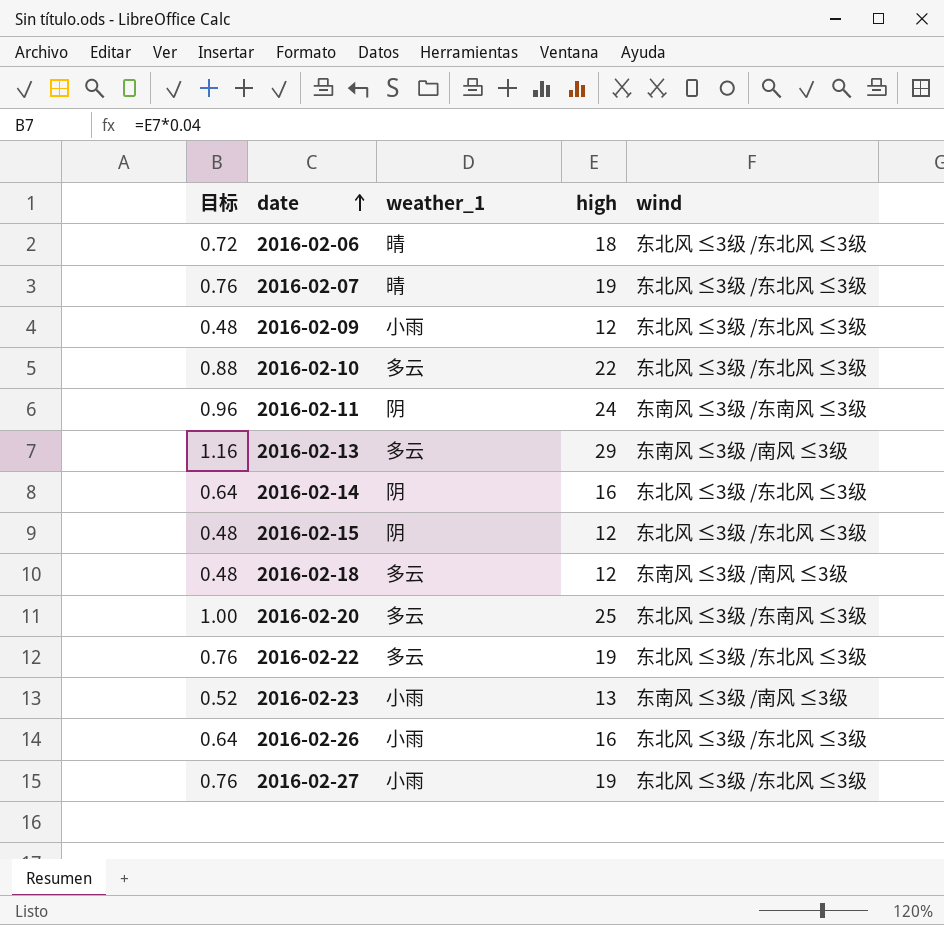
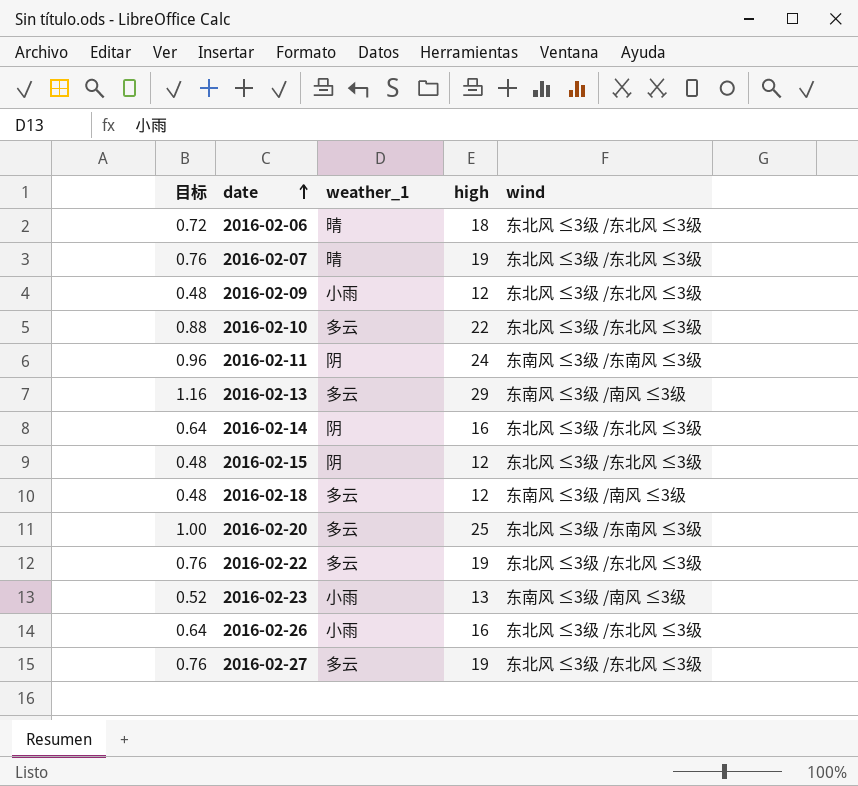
2016-02-27 | weather_1: 小雨 -> 多云

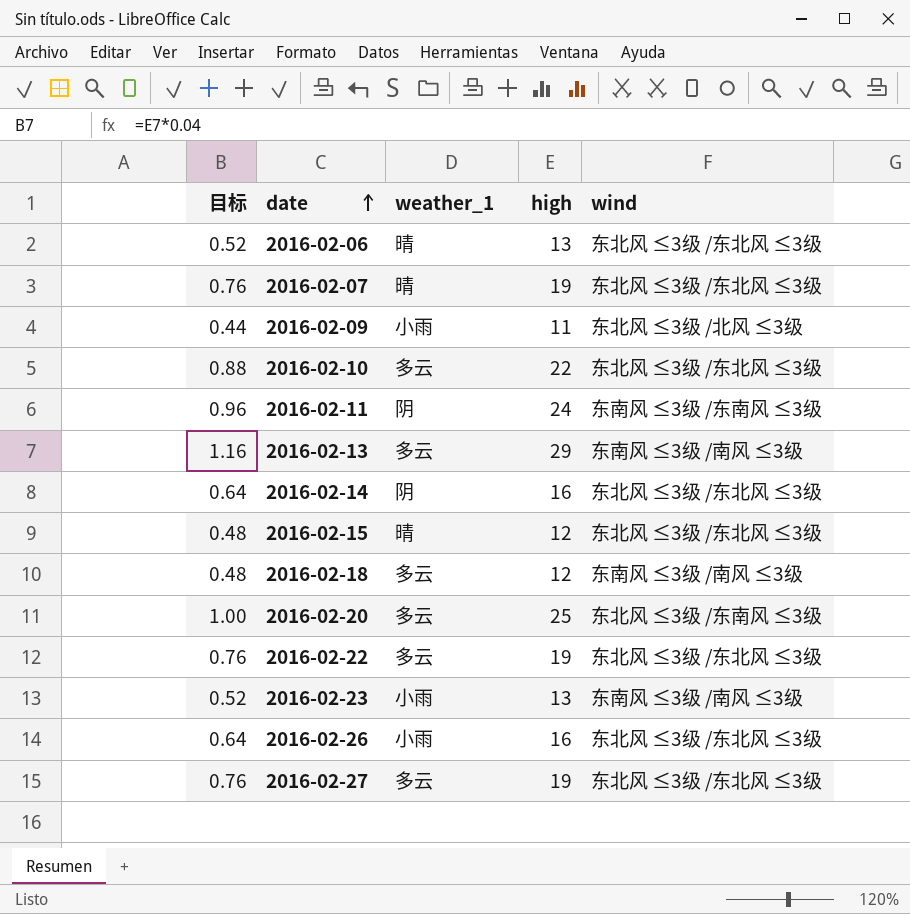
2016-02-06 | 目标: 0.72 -> 0.52
2016-02-06 | high: 18 -> 13
2016-02-09 | 目标: 0.48 -> 0.44
2016-02-09 | high: 12 -> 11
2016-02-09 | wind: 东北风 ≤3级 /东北风 ≤3级 -> 东北风 ≤3级 /北风 ≤3级
2016-02-15 | weather_1: 阴 -> 晴

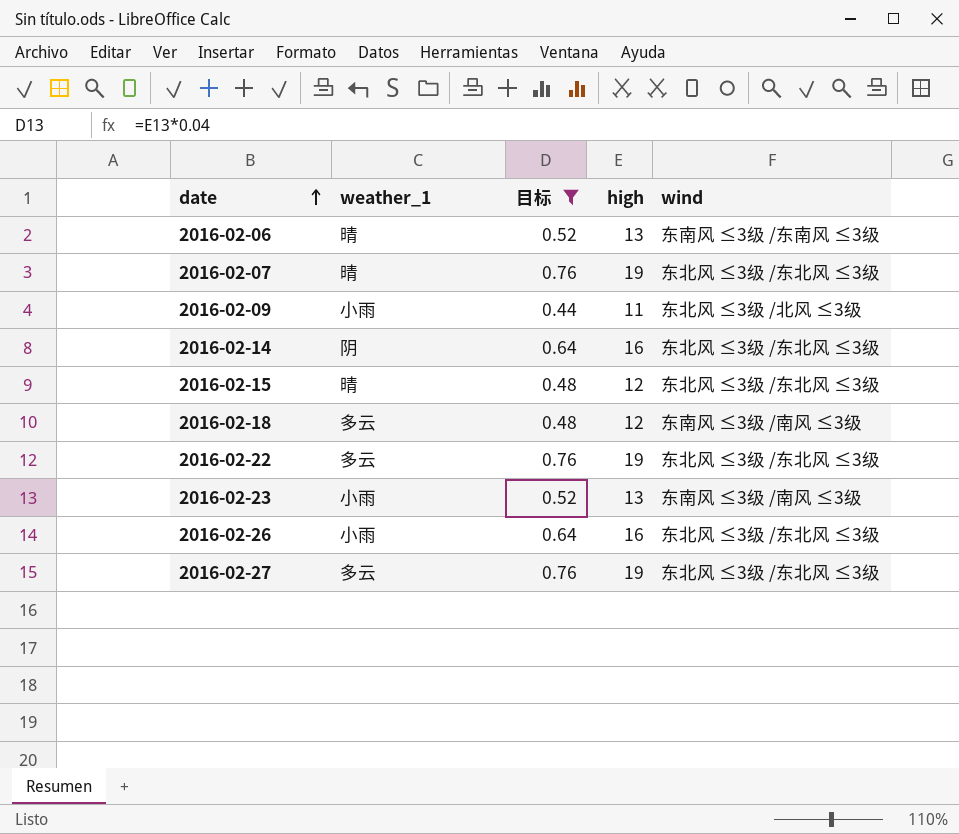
filter: none -> 目标 <= 0.76
column 目标 | position: 1 -> 3
2016-02-06 | wind: 东北风 ≤3级 /东北风 ≤3级 -> 东南风 ≤3级 /东南风 ≤3级

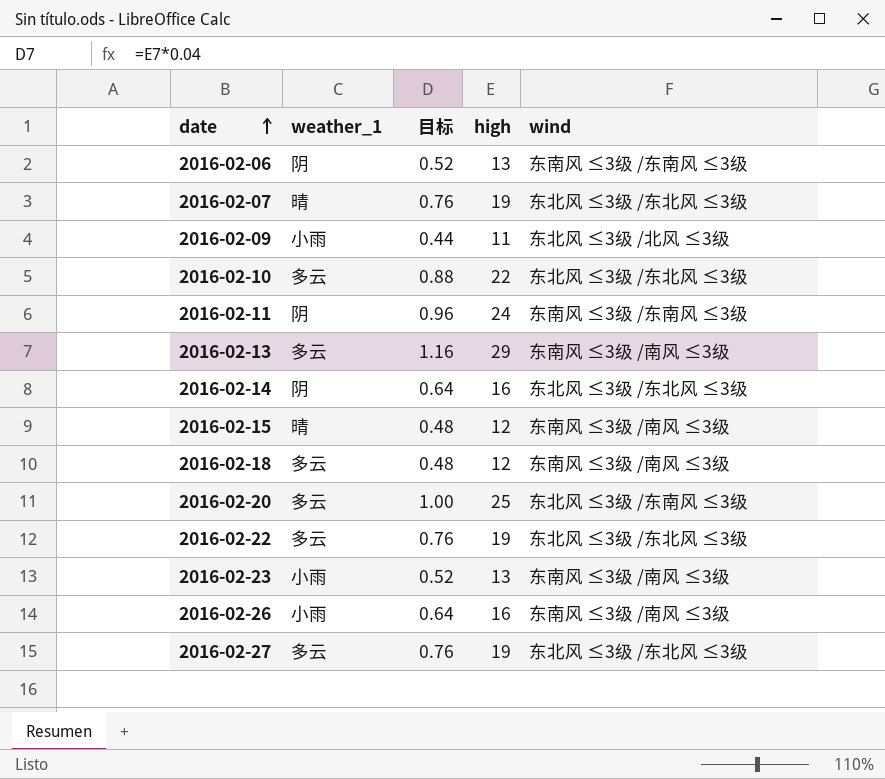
filter: 目标 <= 0.76 -> none
2016-02-06 | weather_1: 晴 -> 阴
2016-02-15 | wind: 东北风 ≤3级 /东北风 ≤3级 -> 东南风 ≤3级 /南风 ≤3级
2016-02-26 | wind: 东北风 ≤3级 /东北风 ≤3级 -> 东南风 ≤3级 /南风 ≤3级

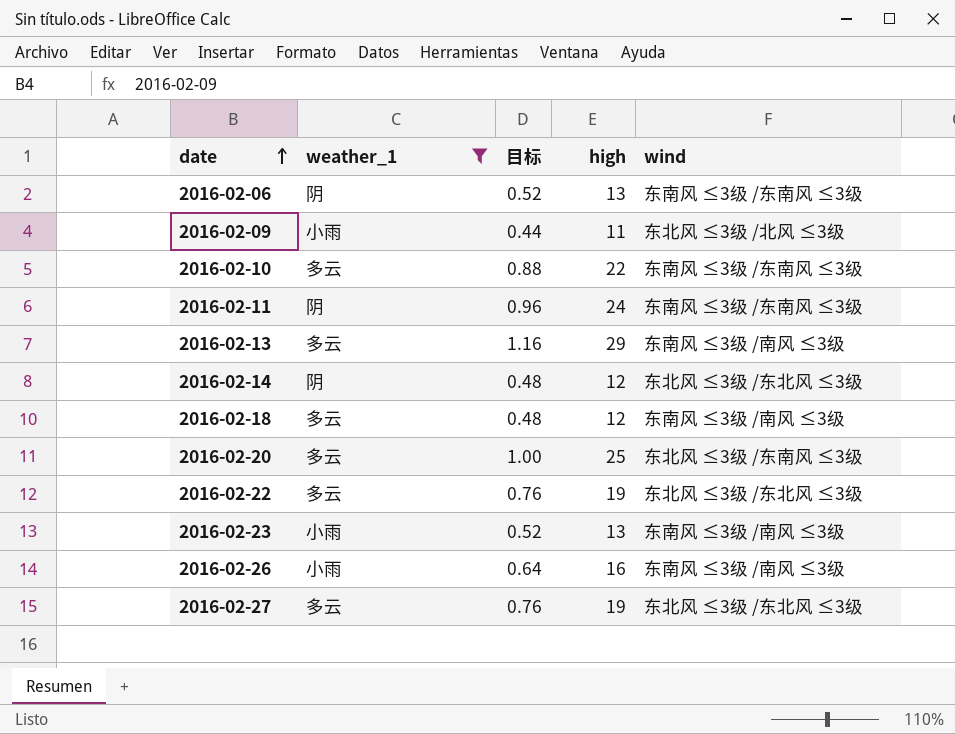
filter: none -> weather_1 != 晴
2016-02-10 | wind: 东北风 ≤3级 /东北风 ≤3级 -> 东南风 ≤3级 /东南风 ≤3级
2016-02-14 | 目标: 0.64 -> 0.48
2016-02-14 | high: 16 -> 12

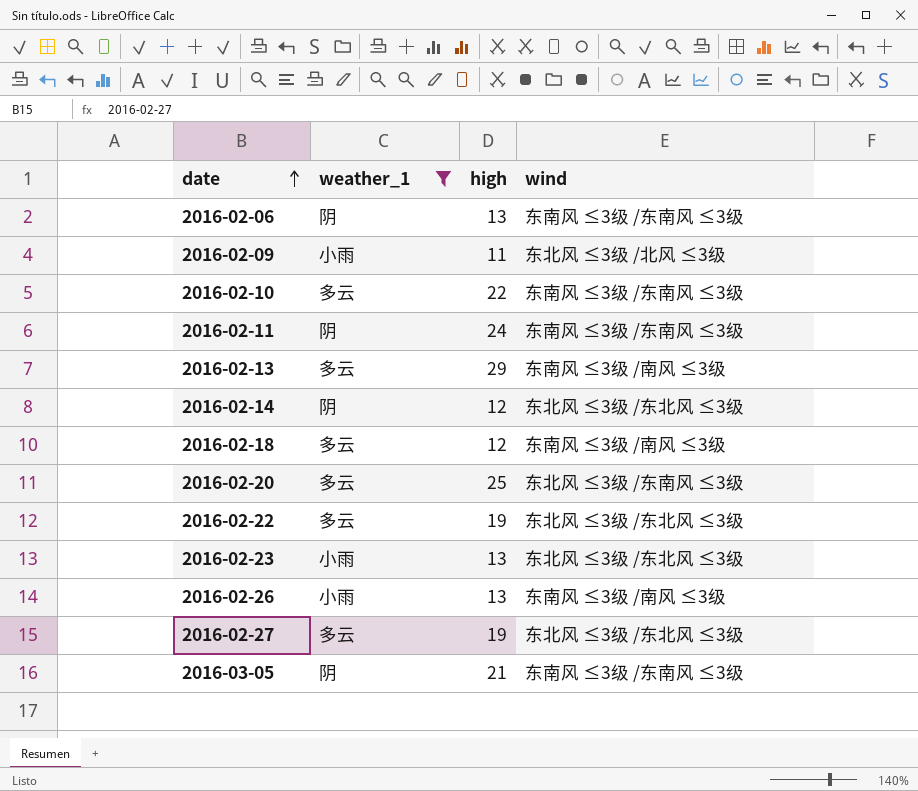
column 目标 | formula: [high] * 0.04 -> none
2016-02-23 | wind: 东南风 ≤3级 /南风 ≤3级 -> 东北风 ≤3级 /东北风 ≤3级
2016-02-26 | high: 16 -> 13
row 2016-03-05: none -> 阴 | 21 | 东南风 ≤3级 /东南风 ≤3级

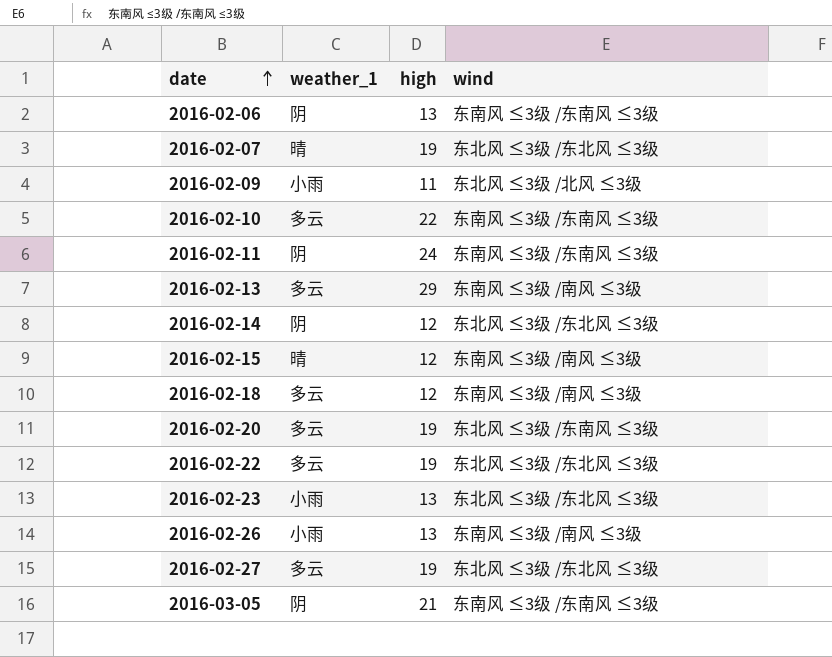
filter: weather_1 != 晴 -> none
2016-02-20 | high: 25 -> 19

